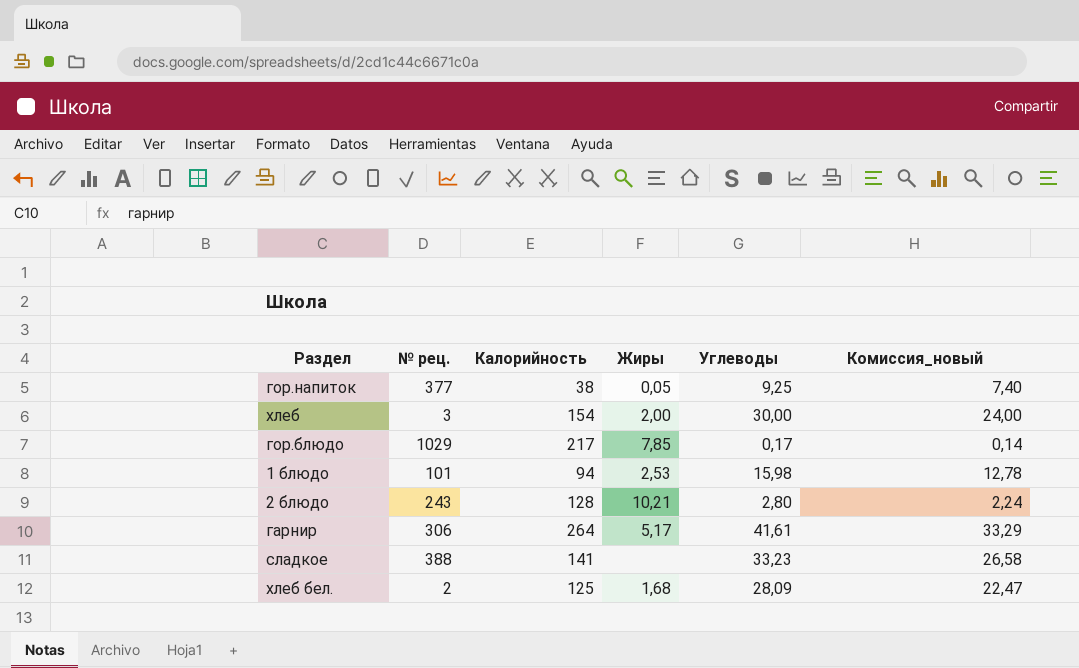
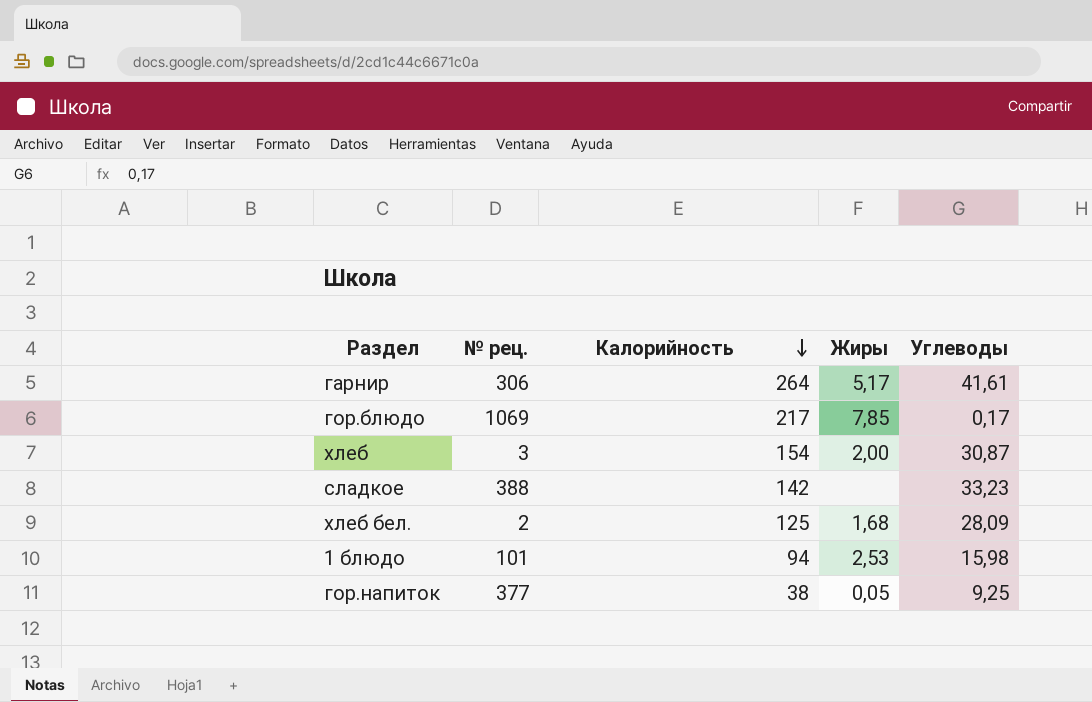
row order: none -> Калорийность descending
column Комиссия_новый | formula: [Углеводы] * 0,8 -> none
row 2 блюдо: 243 | 128 | 10,21 | 2,80 | 2,24 -> none
гор.блюдо | № рец.: 1029 -> 1069
хлеб | Углеводы: 30,00 -> 30,87
сладкое | Калорийность: 141 -> 142

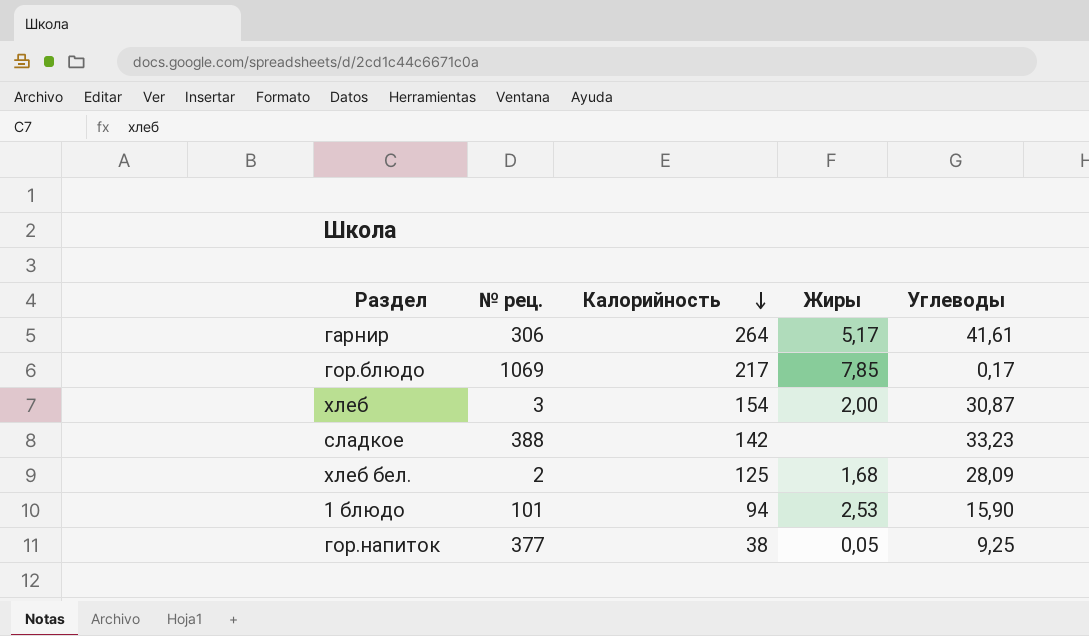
1 блюдо | Углеводы: 15,98 -> 15,90

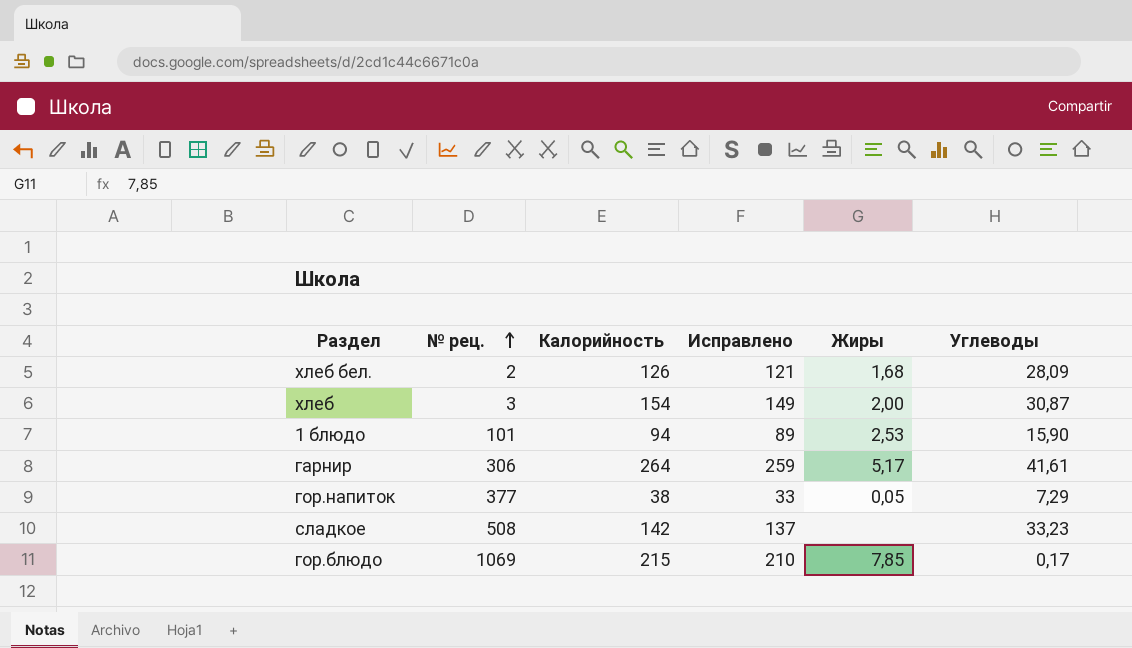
row order: Калорийность descending -> № рец. ascending
column Исправлено | formula: none -> [Калорийность] - 5
хлеб бел. | Калорийность: 125 -> 126
гор.напиток | Углеводы: 9,25 -> 7,29
сладкое | № рец.: 388 -> 508
гор.блюдо | Калорийность: 217 -> 215

